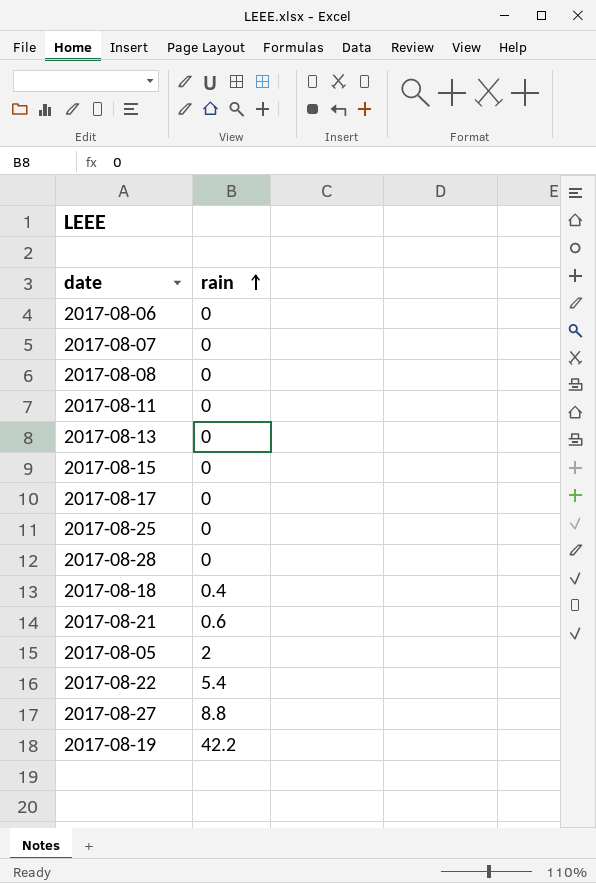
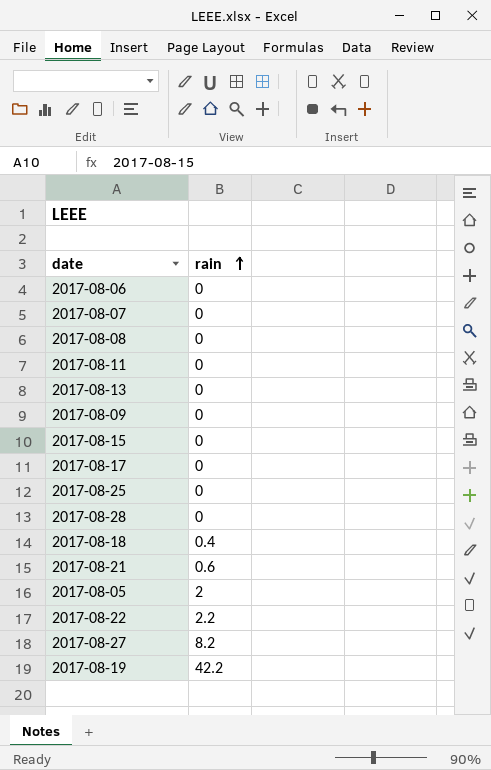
row 2017-08-09: none -> 0
2017-08-22 | rain: 5.4 -> 2.2
2017-08-27 | rain: 8.8 -> 8.2

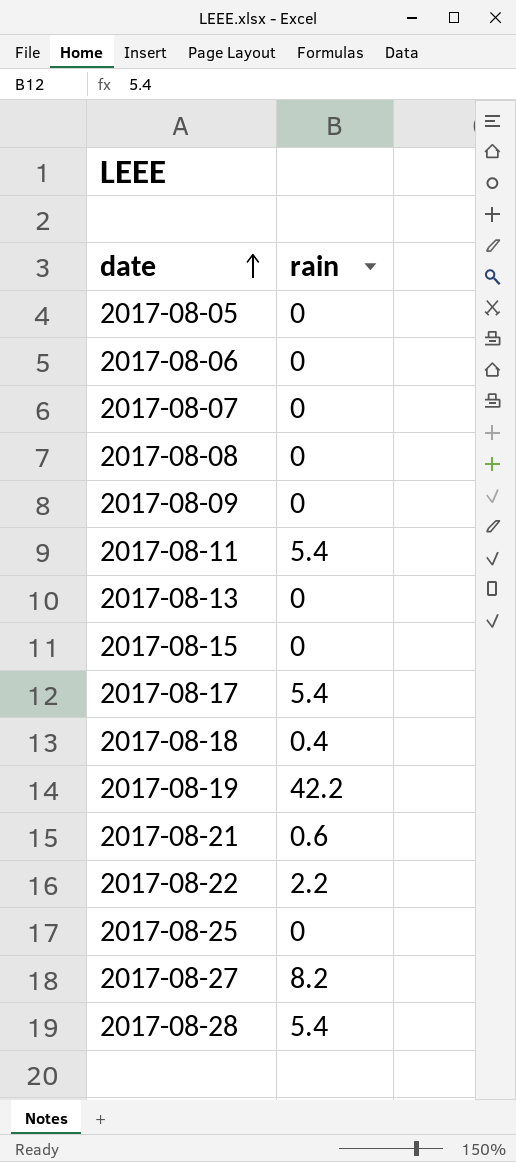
row order: rain ascending -> date ascending
2017-08-05 | rain: 2 -> 0
2017-08-11 | rain: 0 -> 5.4
2017-08-17 | rain: 0 -> 5.4
2017-08-28 | rain: 0 -> 5.4

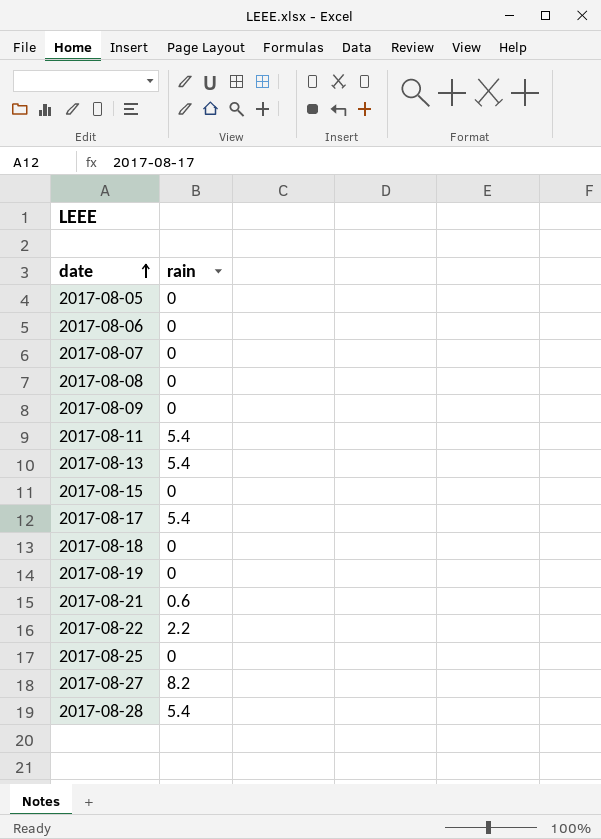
2017-08-13 | rain: 0 -> 5.4
2017-08-18 | rain: 0.4 -> 0
2017-08-19 | rain: 42.2 -> 0

